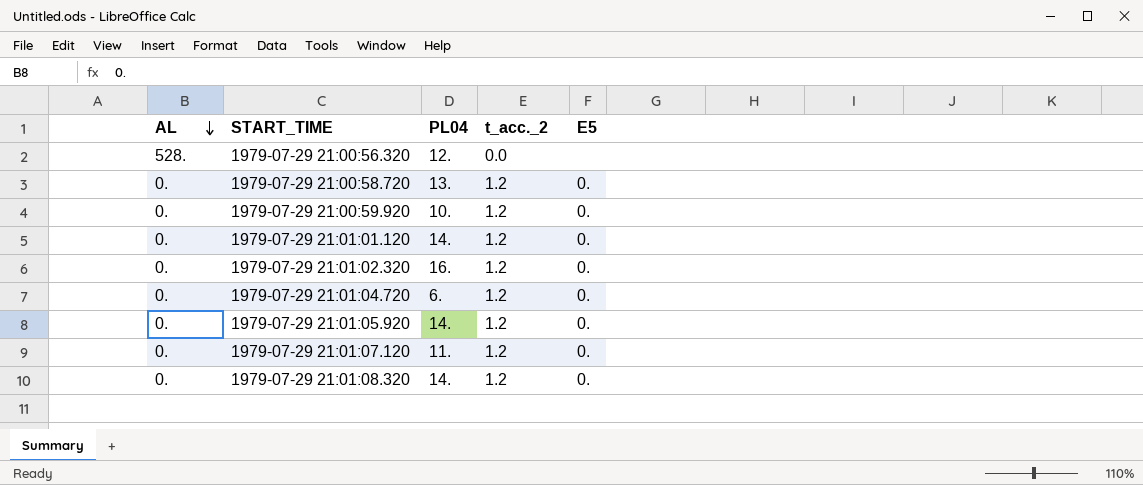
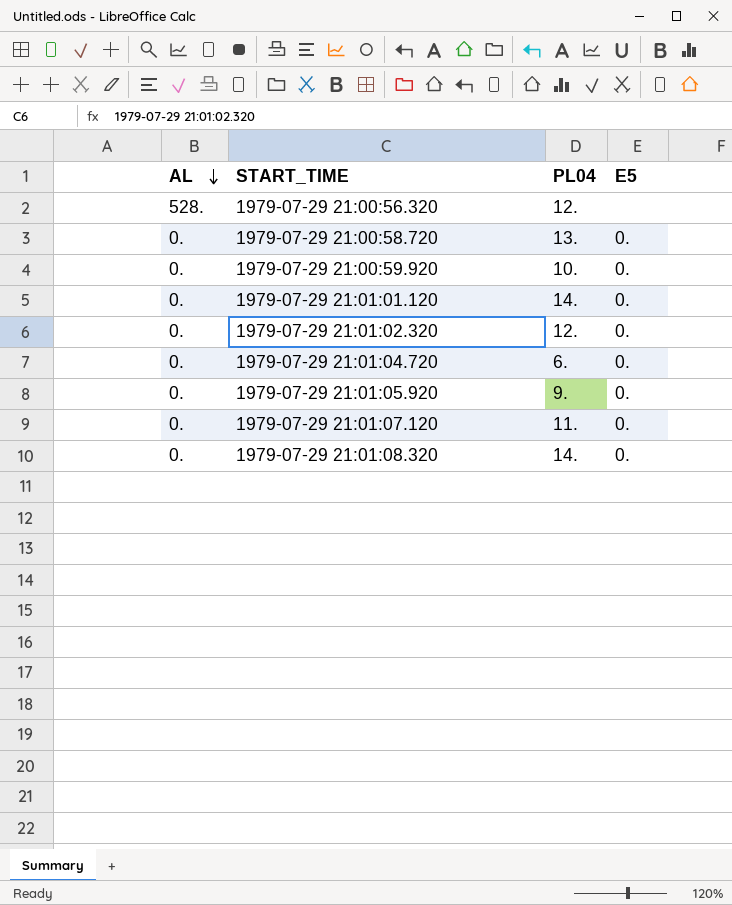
column t_acc._2 | position: 4 -> none
1979-07-29 21:01:02.320 | PL04: 16. -> 12.
1979-07-29 21:01:05.920 | PL04: 14. -> 9.

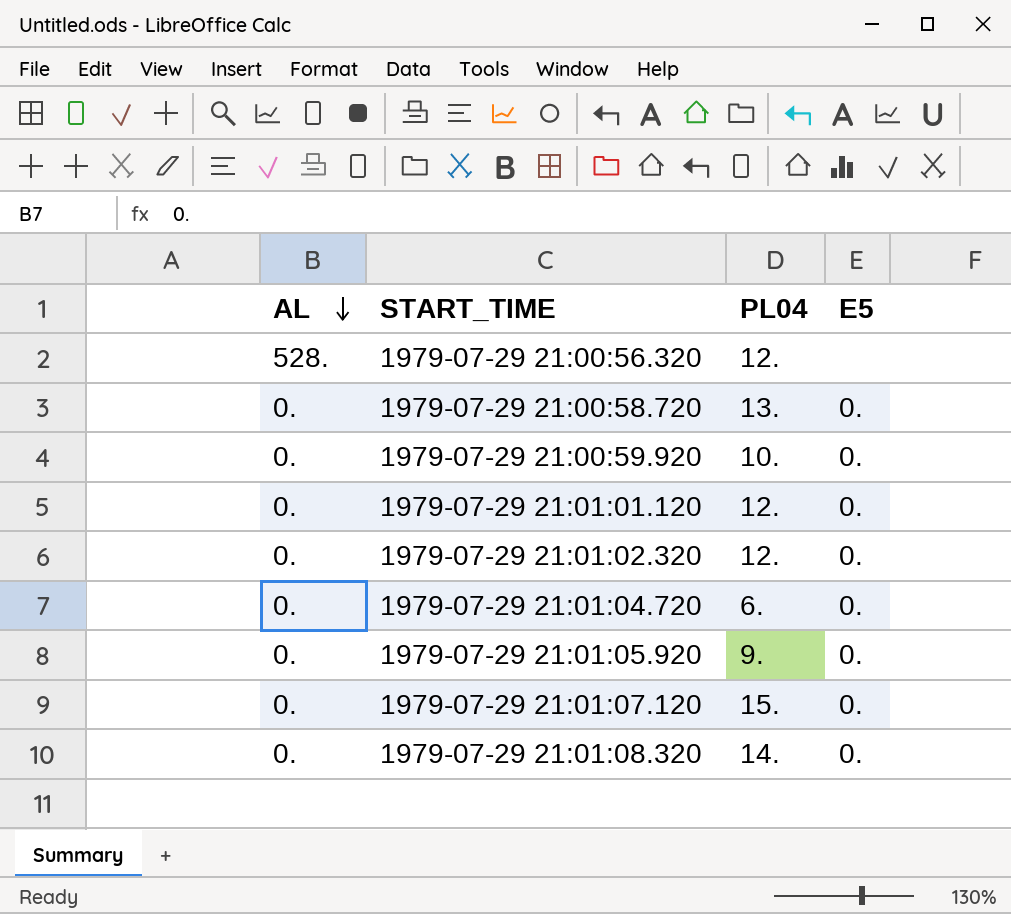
1979-07-29 21:01:01.120 | PL04: 14. -> 12.
1979-07-29 21:01:07.120 | PL04: 11. -> 15.

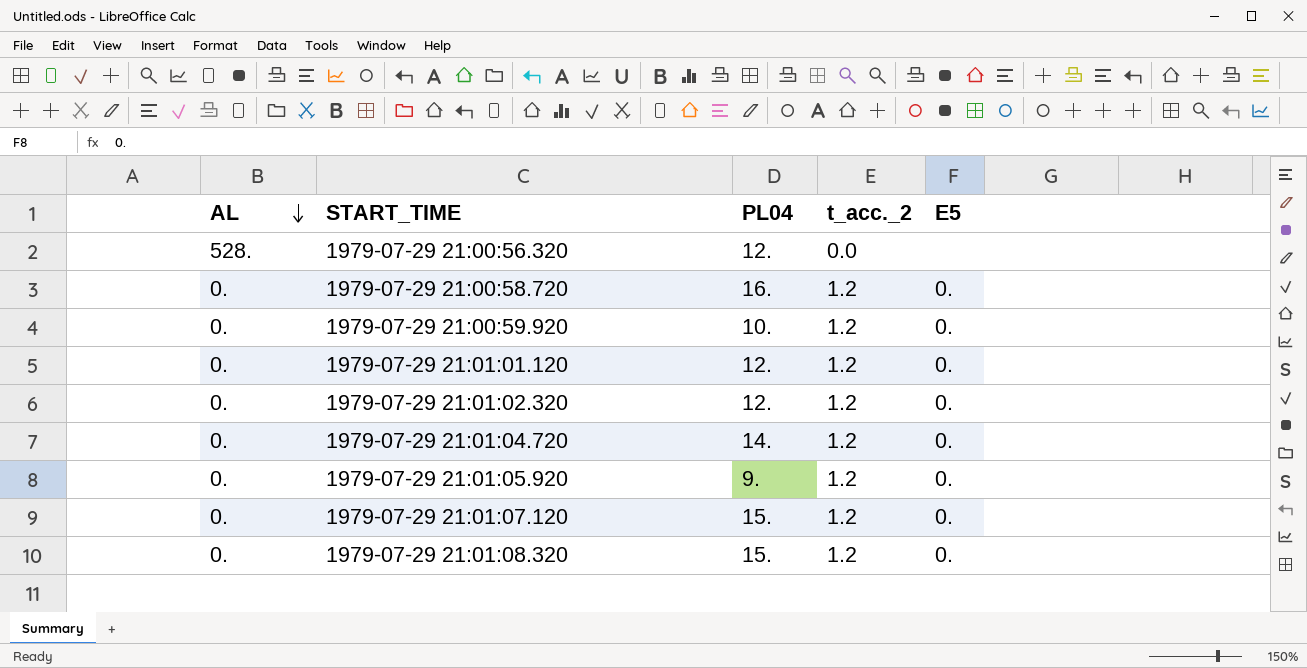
column t_acc._2 | position: none -> 4
1979-07-29 21:00:58.720 | PL04: 13. -> 16.
1979-07-29 21:01:04.720 | PL04: 6. -> 14.
1979-07-29 21:01:08.320 | PL04: 14. -> 15.

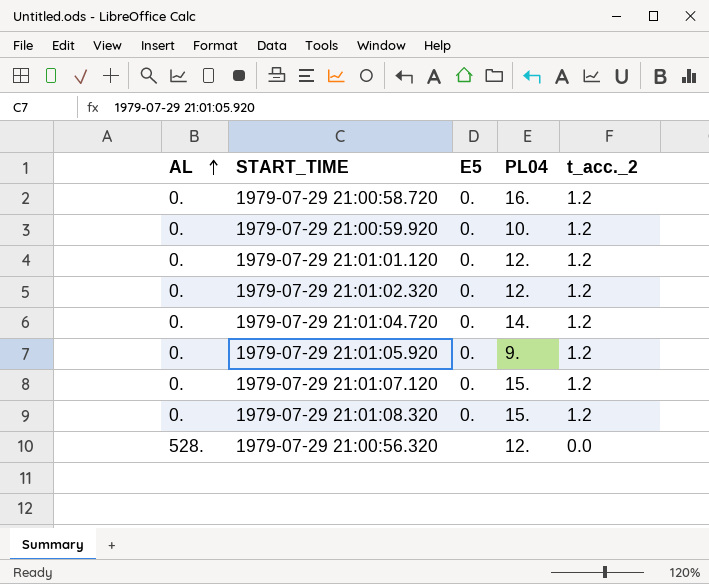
row order: AL descending -> AL ascending
column E5 | position: 5 -> 3

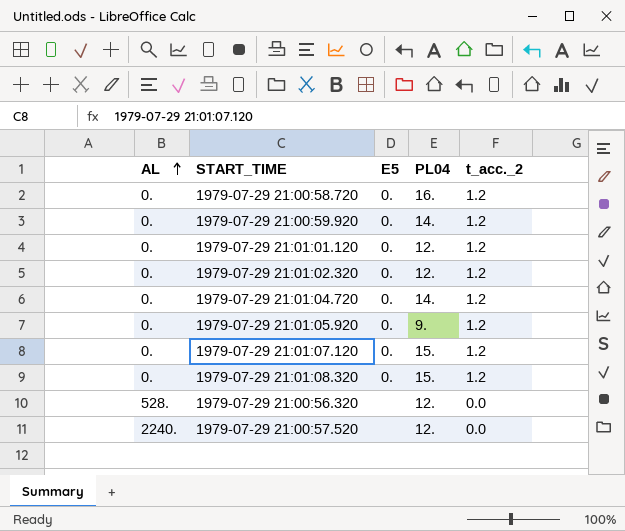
1979-07-29 21:00:59.920 | PL04: 10. -> 14.
row 1979-07-29 21:00:57.520: none -> 2240. | none | 12. | 0.0

